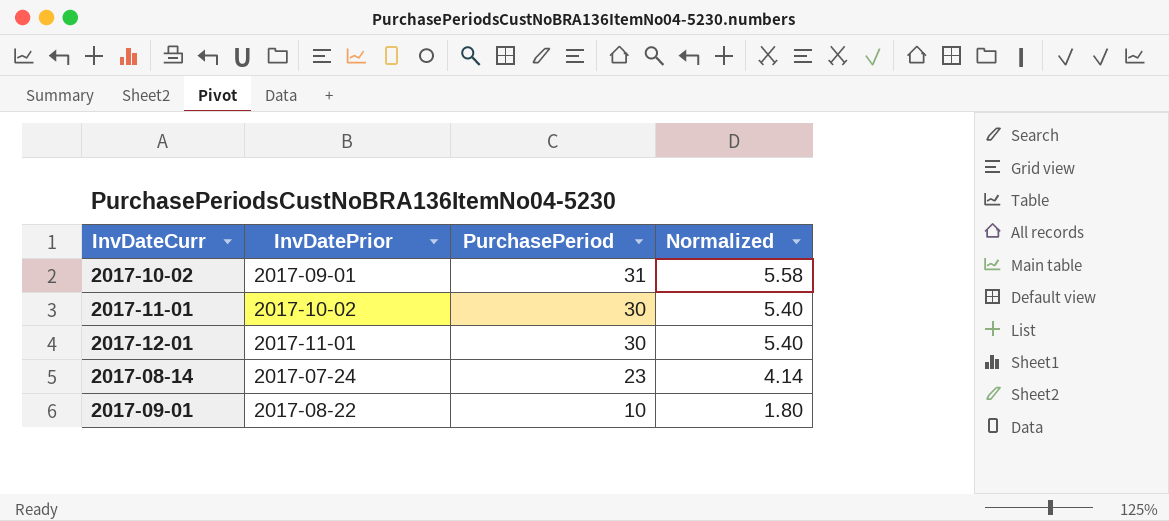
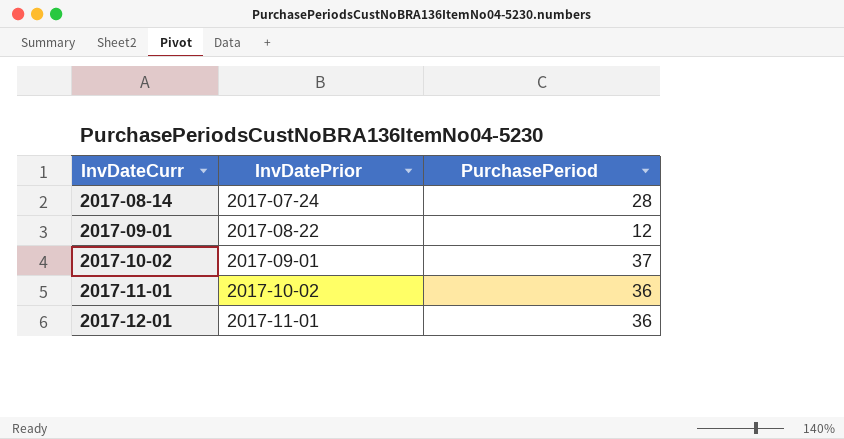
row order: PurchasePeriod descending -> InvDateCurr ascending
column Normalized | formula: [PurchasePeriod] * 0.18 -> none
2017-08-14 | PurchasePeriod: 23 -> 28
2017-09-01 | PurchasePeriod: 10 -> 12
2017-10-02 | PurchasePeriod: 31 -> 37
2017-11-01 | PurchasePeriod: 30 -> 36
2017-12-01 | PurchasePeriod: 30 -> 36

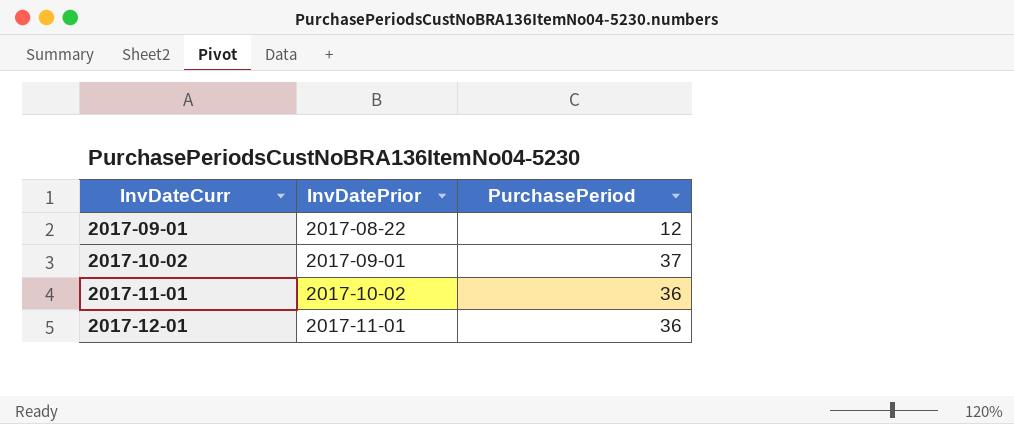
row 2017-08-14: 2017-07-24 | 28 -> none

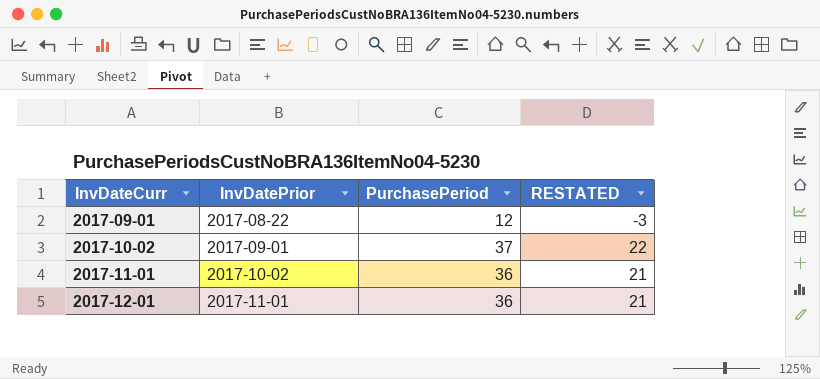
column RESTATED | formula: none -> [PurchasePeriod] - 15

